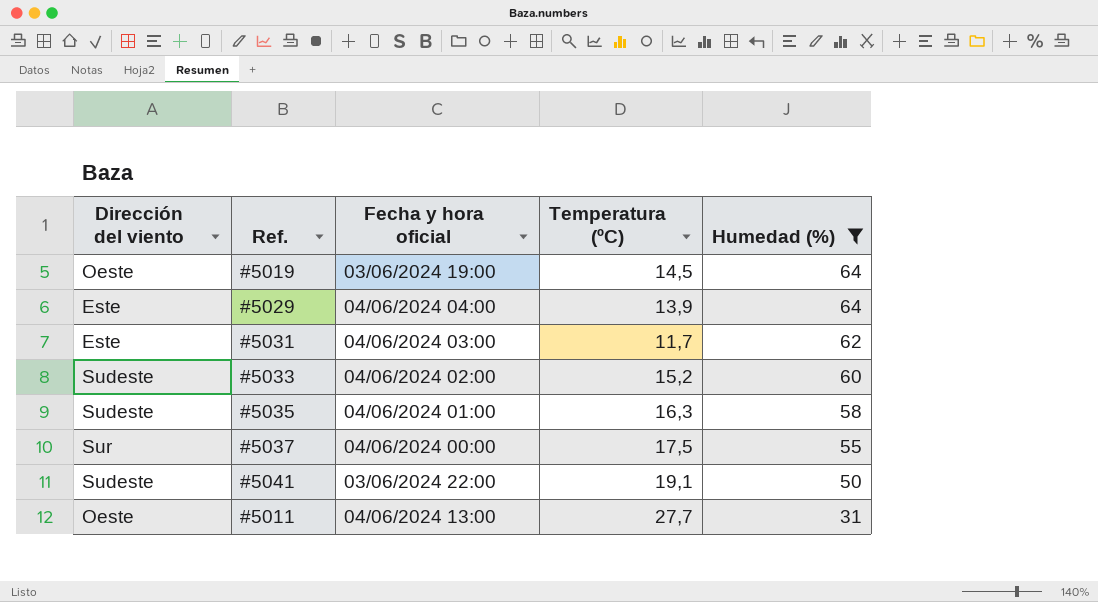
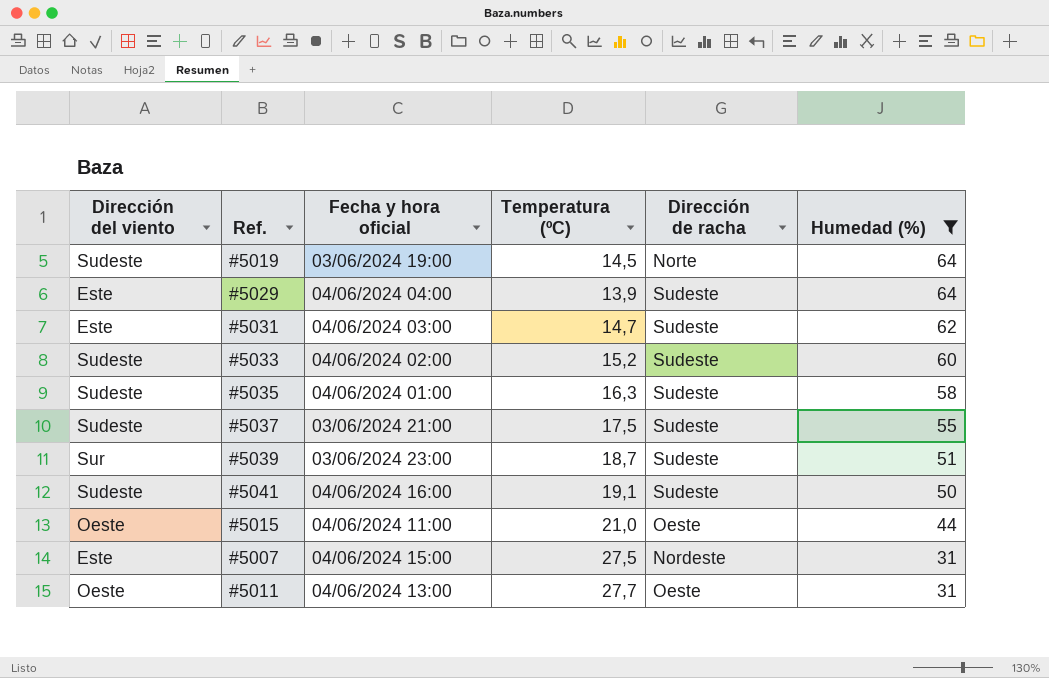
column Dirección de racha | position: none -> 5
#5019 | Dirección del viento: Oeste -> Sudeste
#5031 | Temperatura (ºC): 11,7 -> 14,7
#5037 | Dirección del viento: Sur -> Sudeste
#5037 | Fecha y hora oficial: 04/06/2024 00:00 -> 03/06/2024 21:00
row #5039: none -> Sur | 03/06/2024 23:00 | 18,7 | Sudeste | 51
#5041 | Fecha y hora oficial: 03/06/2024 22:00 -> 04/06/2024 16:00
row #5015: none -> Oeste | 04/06/2024 11:00 | 21,0 | Oeste | 44
row #5007: none -> Este | 04/06/2024 15:00 | 27,5 | Nordeste | 31

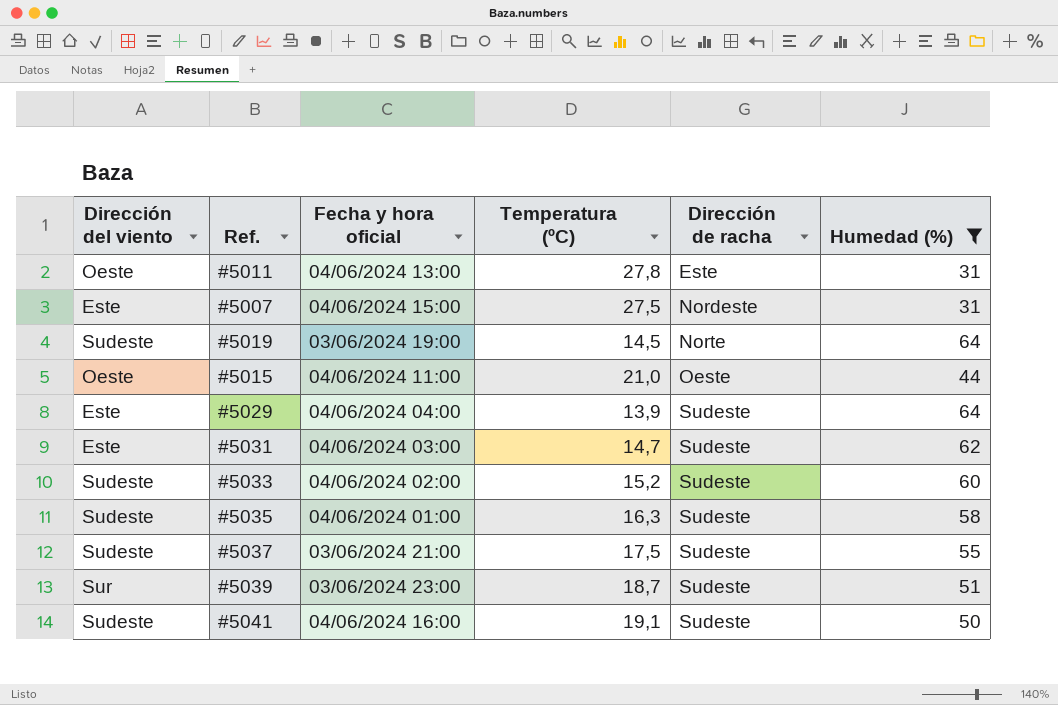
row order: Humedad (%) descending -> Dirección de racha ascending
#5011 | Temperatura (ºC): 27,7 -> 27,8
#5011 | Dirección de racha: Oeste -> Este

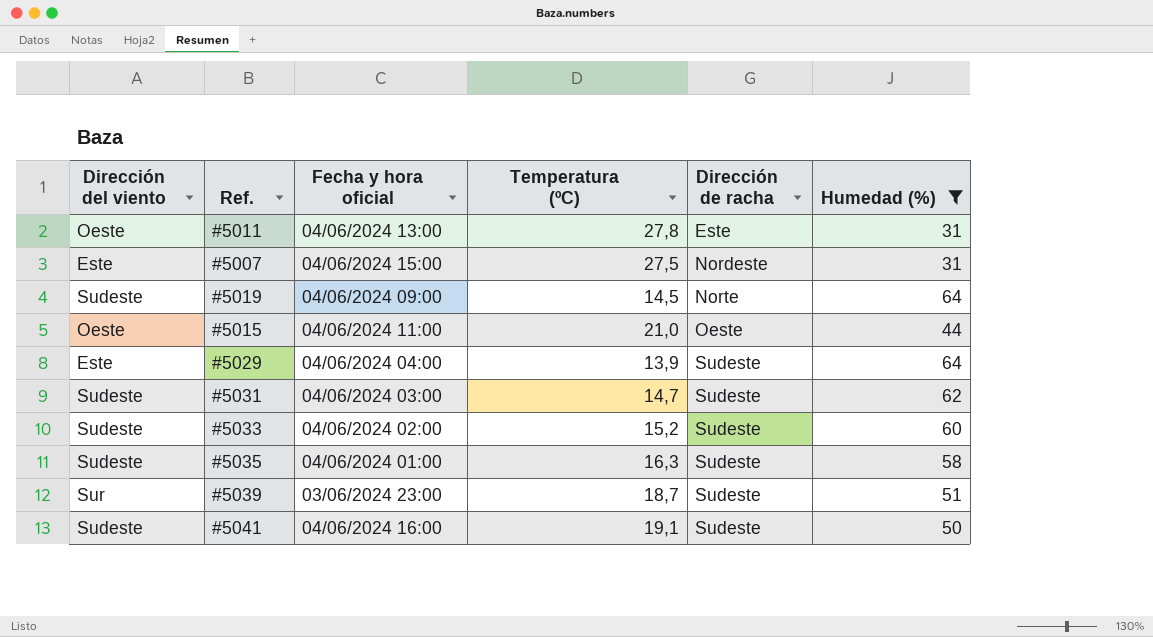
row #5037: Sudeste | 03/06/2024 21:00 | 17,5 | Sudeste | 55 -> none
#5019 | Fecha y hora oficial: 03/06/2024 19:00 -> 04/06/2024 09:00
#5031 | Dirección del viento: Este -> Sudeste

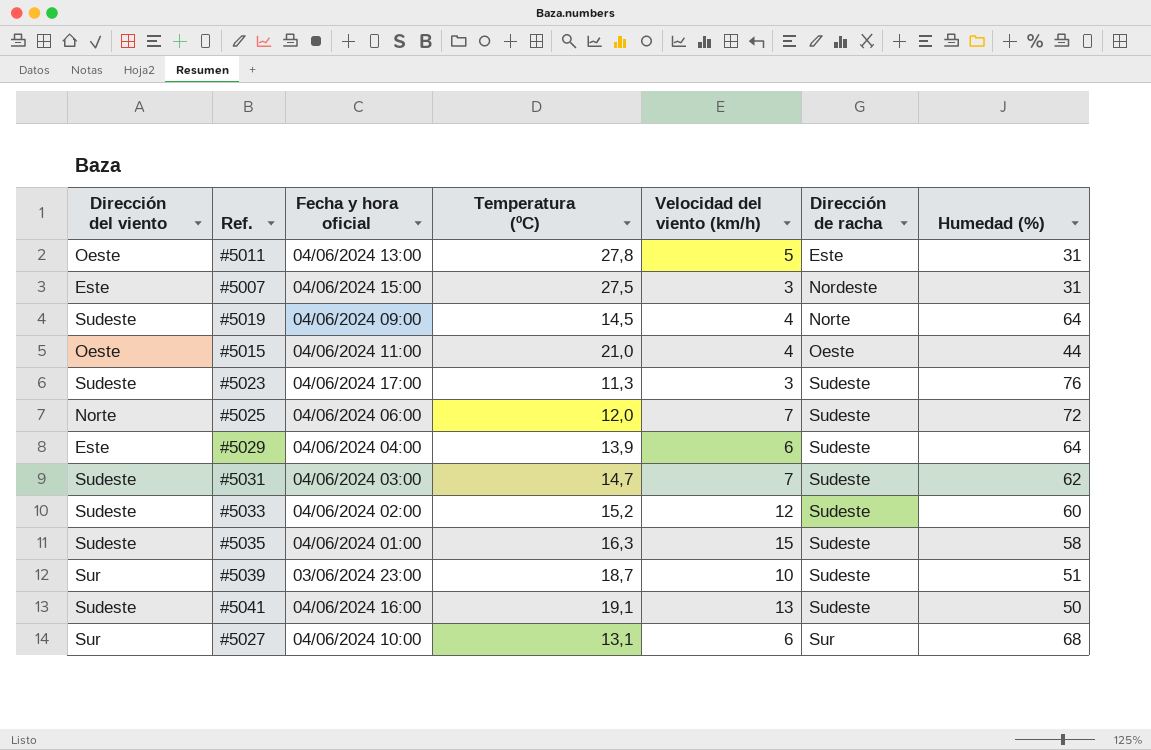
filter: Humedad (%) <= 64 -> none
column Velocidad del viento (km/h) | position: none -> 5

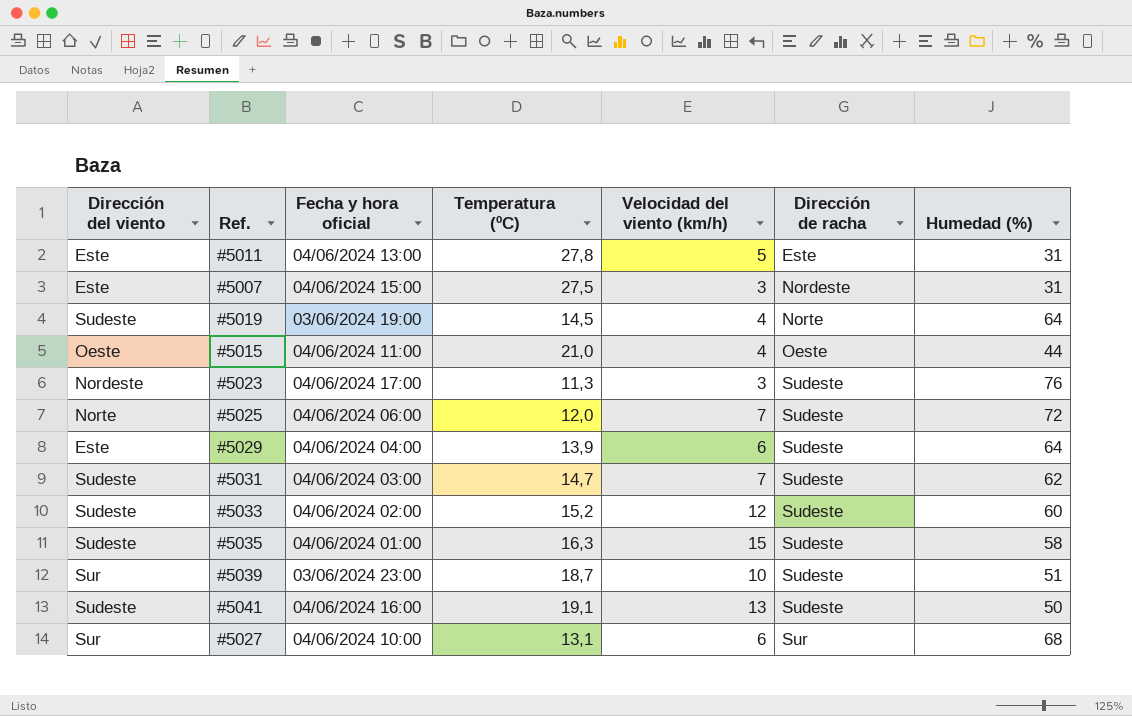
#5011 | Dirección del viento: Oeste -> Este
#5019 | Fecha y hora oficial: 04/06/2024 09:00 -> 03/06/2024 19:00
#5023 | Dirección del viento: Sudeste -> Nordeste

